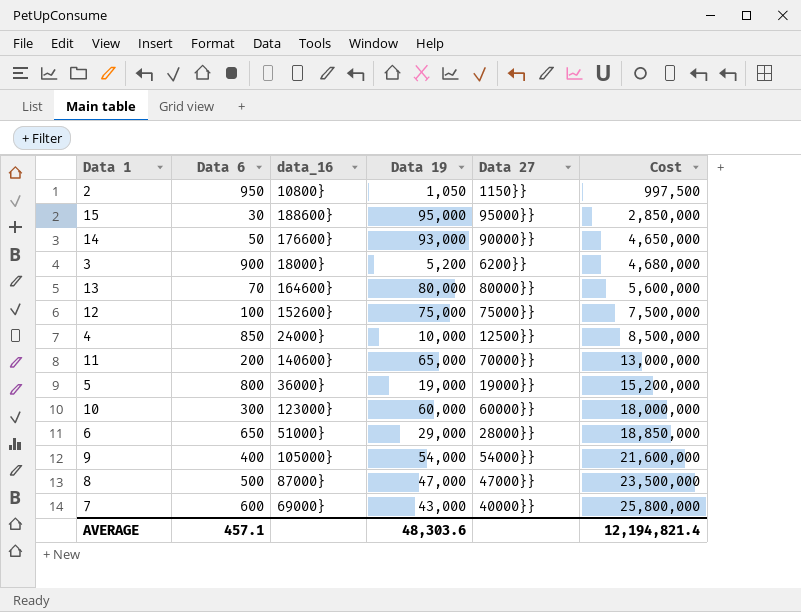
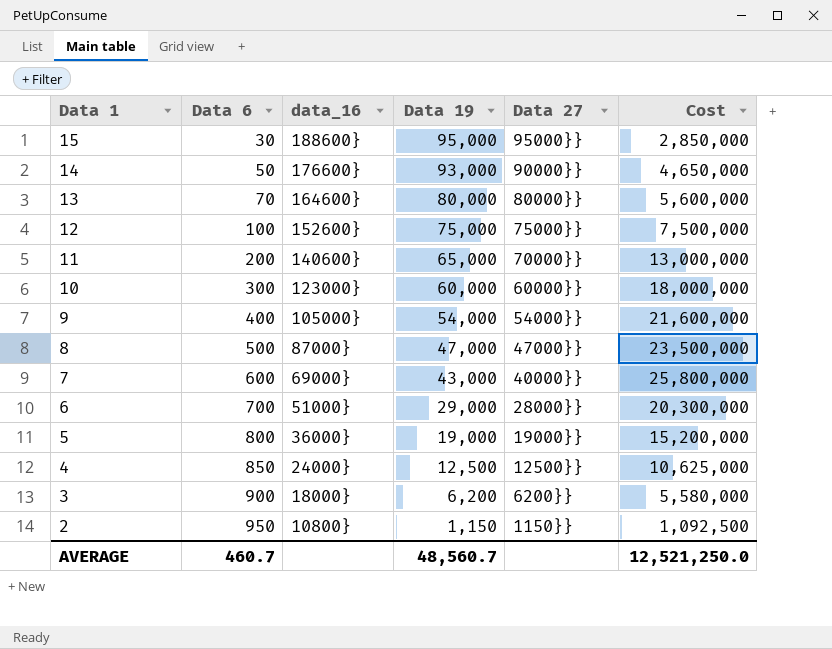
row order: Cost ascending -> Data 1 descending
6 | Data 6: 650 -> 700
6 | Cost: 18,850,000 -> 20,300,000
4 | Data 19: 10,000 -> 12,500
4 | Cost: 8,500,000 -> 10,625,000
3 | Data 19: 5,200 -> 6,200
3 | Cost: 4,680,000 -> 5,580,000
2 | Data 19: 1,050 -> 1,150
2 | Cost: 997,500 -> 1,092,500
AVERAGE | Data 6: 457.1 -> 460.7
AVERAGE | Data 19: 48,303.6 -> 48,560.7
AVERAGE | Cost: 12,194,821.4 -> 12,521,250.0

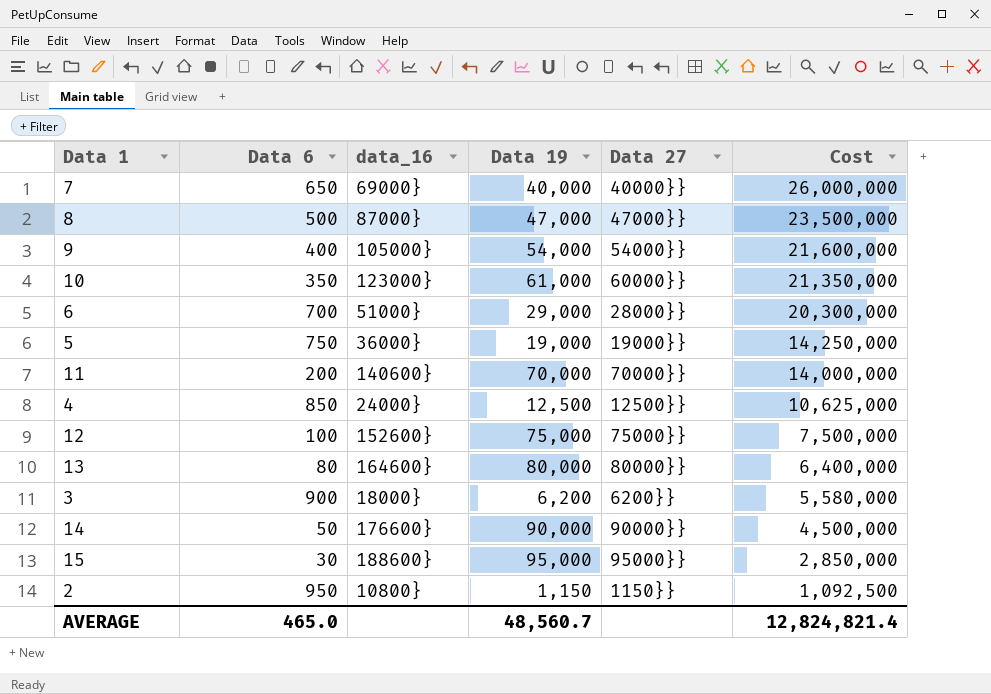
row order: Data 1 descending -> Cost descending
7 | Data 6: 600 -> 650
7 | Data 19: 43,000 -> 40,000
7 | Cost: 25,800,000 -> 26,000,000
10 | Data 6: 300 -> 350
10 | Data 19: 60,000 -> 61,000
10 | Cost: 18,000,000 -> 21,350,000
5 | Data 6: 800 -> 750
5 | Cost: 15,200,000 -> 14,250,000
11 | Data 19: 65,000 -> 70,000
11 | Cost: 13,000,000 -> 14,000,000
13 | Data 6: 70 -> 80
13 | Cost: 5,600,000 -> 6,400,000
14 | Data 19: 93,000 -> 90,000
14 | Cost: 4,650,000 -> 4,500,000
AVERAGE | Data 6: 460.7 -> 465.0
AVERAGE | Cost: 12,521,250.0 -> 12,824,821.4

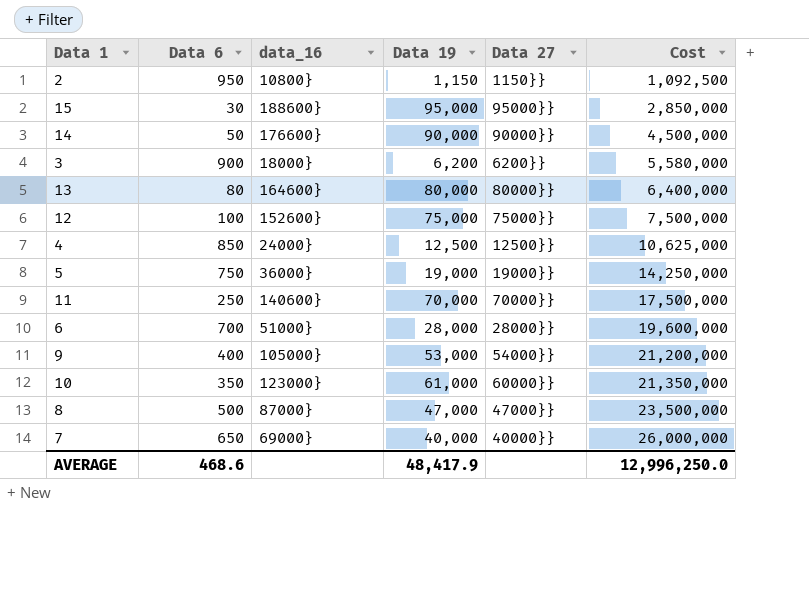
row order: Cost descending -> Cost ascending
11 | Data 6: 200 -> 250
11 | Cost: 14,000,000 -> 17,500,000
6 | Data 19: 29,000 -> 28,000
6 | Cost: 20,300,000 -> 19,600,000
9 | Data 19: 54,000 -> 53,000
9 | Cost: 21,600,000 -> 21,200,000
AVERAGE | Data 6: 465.0 -> 468.6
AVERAGE | Data 19: 48,560.7 -> 48,417.9
AVERAGE | Cost: 12,824,821.4 -> 12,996,250.0

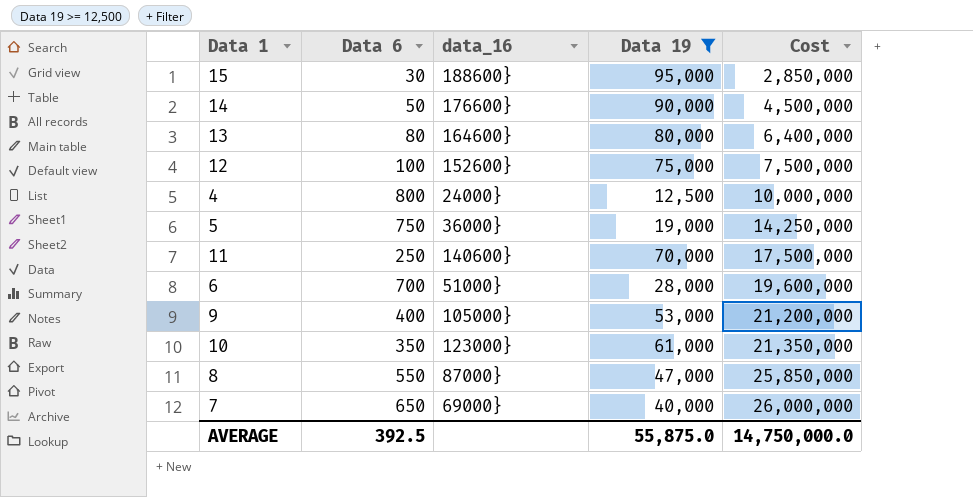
filter: none -> Data 19 >= 12,500
column Data 27 | position: 5 -> none
4 | Data 6: 850 -> 800
4 | Cost: 10,625,000 -> 10,000,000
8 | Data 6: 500 -> 550
8 | Cost: 23,500,000 -> 25,850,000
AVERAGE | Data 6: 468.6 -> 392.5
AVERAGE | Data 19: 48,417.9 -> 55,875.0
AVERAGE | Cost: 12,996,250.0 -> 14,750,000.0

